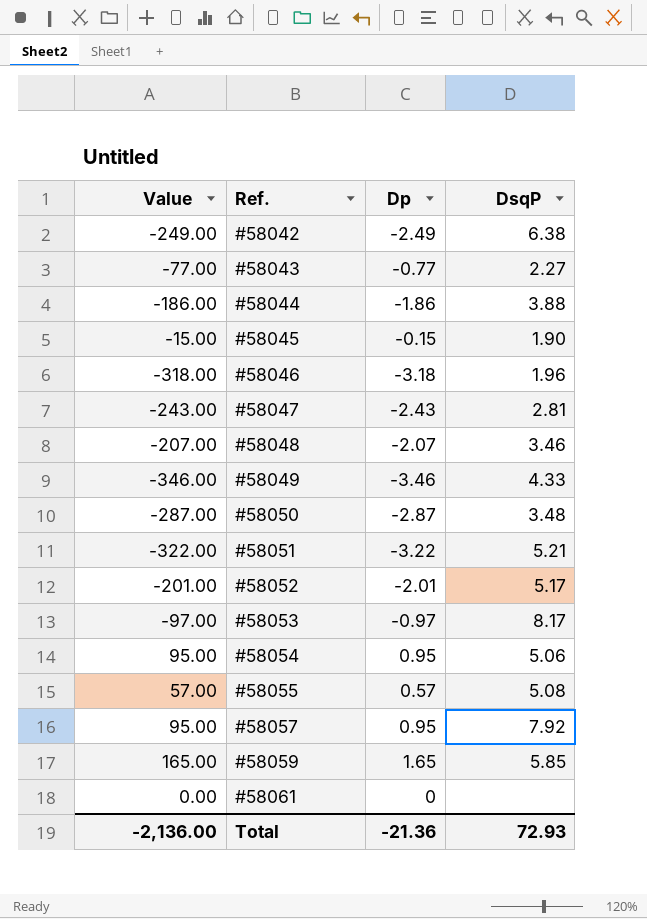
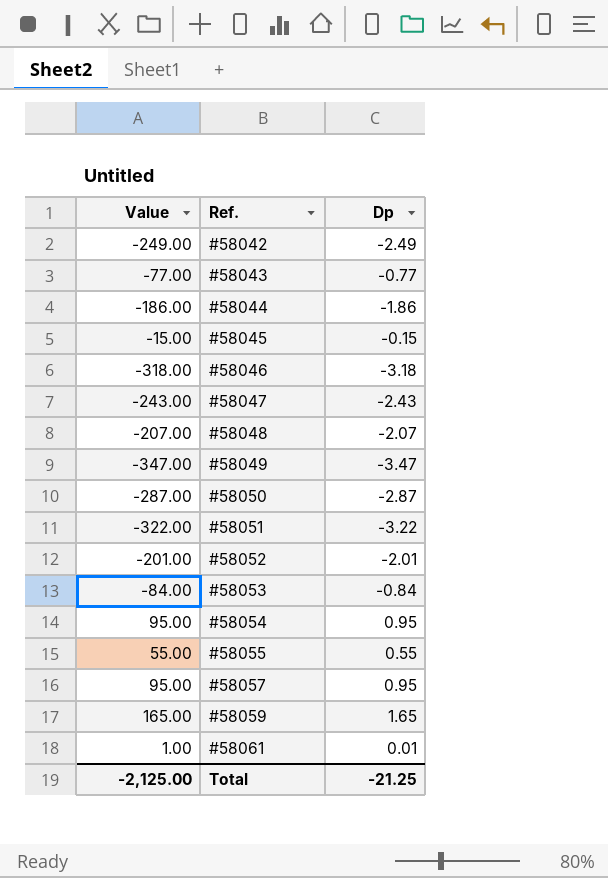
column DsqP | position: 4 -> none
#58049 | Value: -346.00 -> -347.00
#58049 | Dp: -3.46 -> -3.47
#58053 | Value: -97.00 -> -84.00
#58053 | Dp: -0.97 -> -0.84
#58055 | Value: 57.00 -> 55.00
#58055 | Dp: 0.57 -> 0.55
#58061 | Value: 0.00 -> 1.00
#58061 | Dp: 0 -> 0.01
Total | Value: -2,136.00 -> -2,125.00
Total | Dp: -21.36 -> -21.25

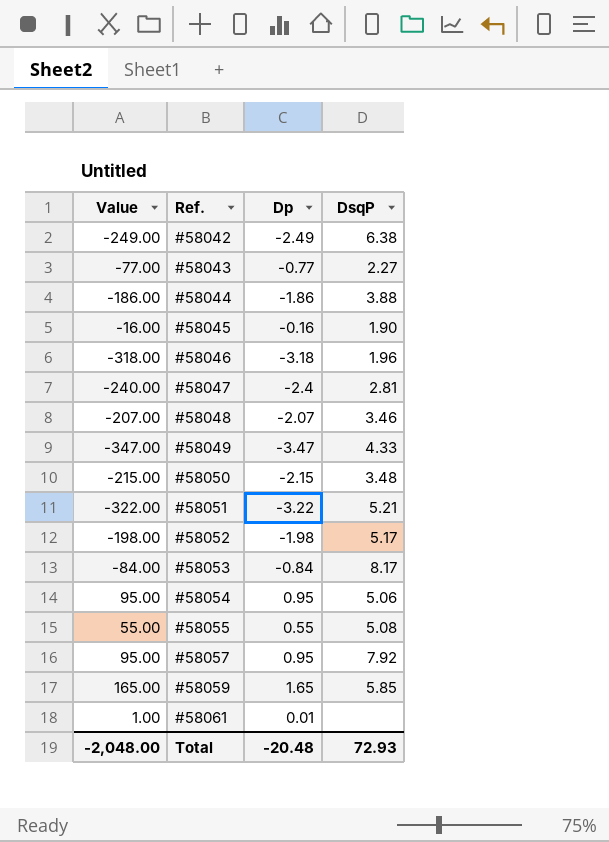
column DsqP | position: none -> 4
#58045 | Value: -15.00 -> -16.00
#58045 | Dp: -0.15 -> -0.16
#58047 | Value: -243.00 -> -240.00
#58047 | Dp: -2.43 -> -2.4
#58050 | Value: -287.00 -> -215.00
#58050 | Dp: -2.87 -> -2.15
#58052 | Value: -201.00 -> -198.00
#58052 | Dp: -2.01 -> -1.98
Total | Value: -2,125.00 -> -2,048.00
Total | Dp: -21.25 -> -20.48

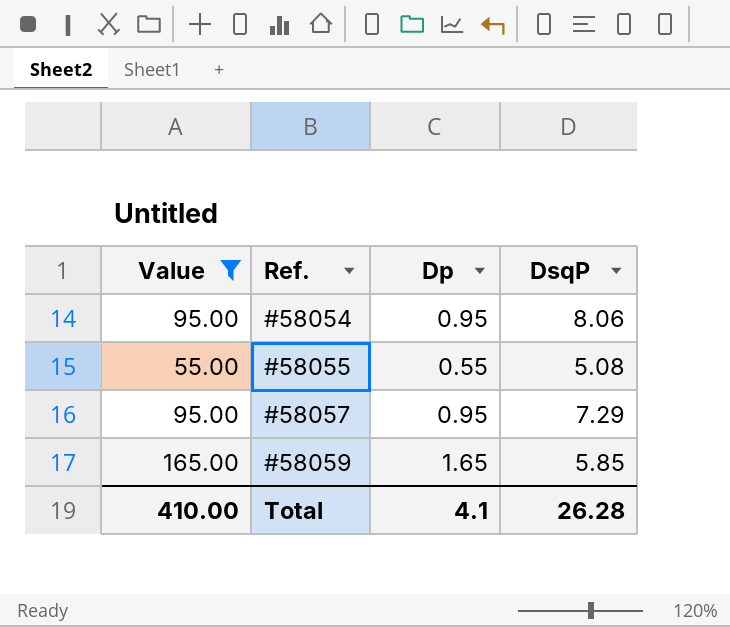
filter: none -> Value >= 55.00
#58054 | DsqP: 5.06 -> 8.06
#58057 | DsqP: 7.92 -> 7.29
Total | Value: -2,048.00 -> 410.00
Total | Dp: -20.48 -> 4.1
Total | DsqP: 72.93 -> 26.28

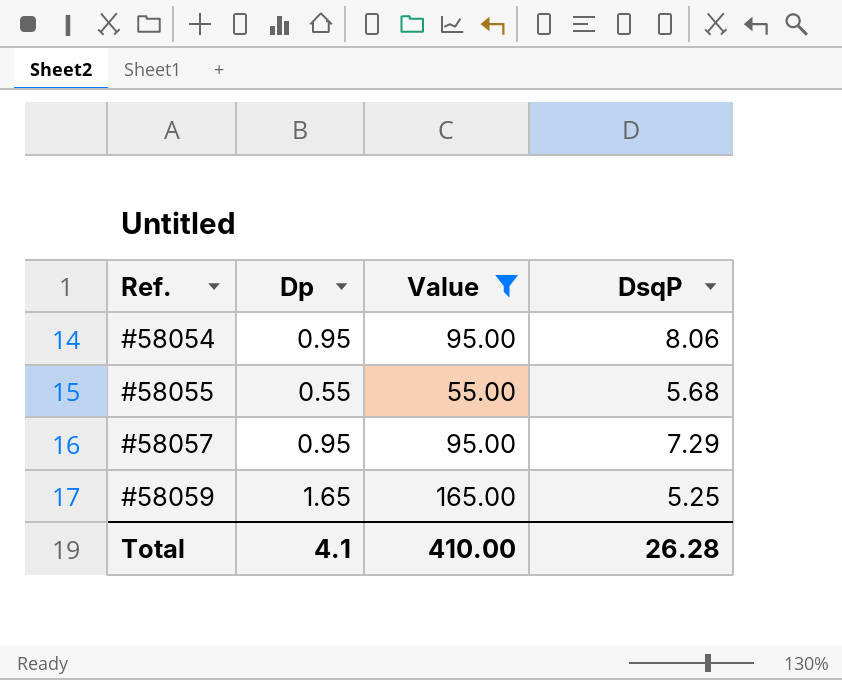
column Value | position: 1 -> 3
#58055 | DsqP: 5.08 -> 5.68
#58059 | DsqP: 5.85 -> 5.25

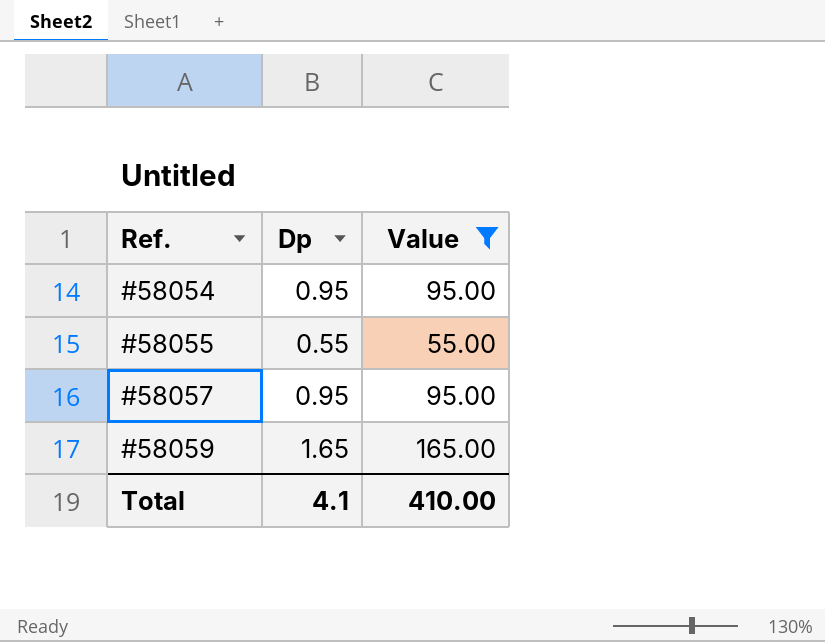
column DsqP | position: 4 -> none

